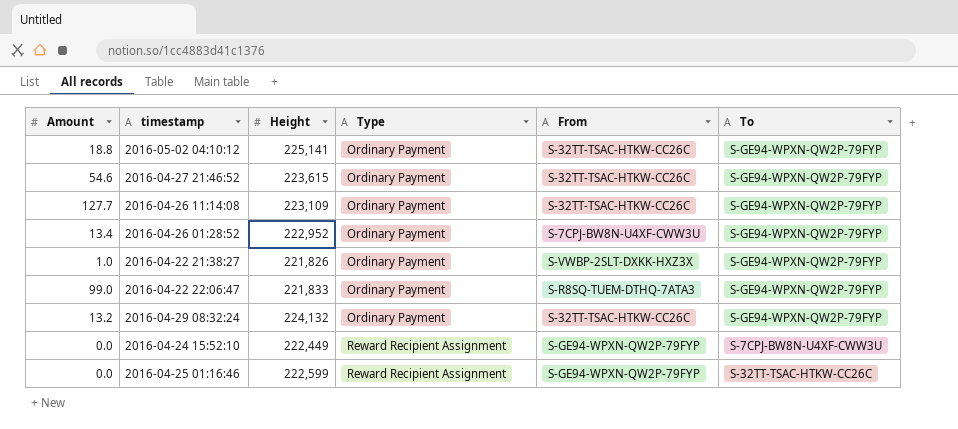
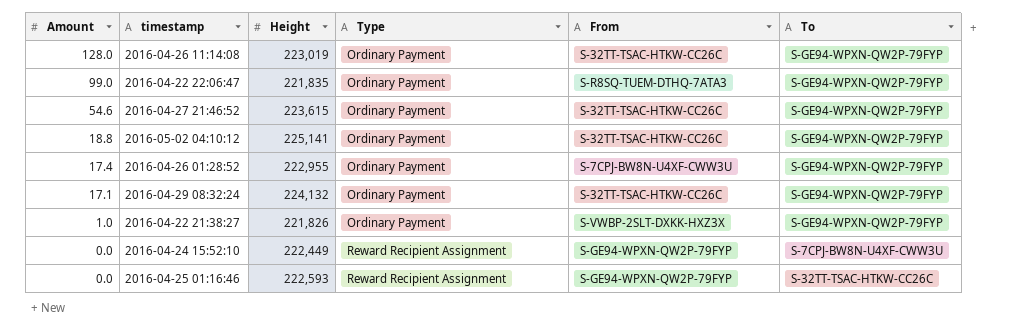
row order: Type ascending -> Amount descending
2016-04-26 11:14:08 | Amount: 127.7 -> 128.0
2016-04-26 11:14:08 | Height: 223,109 -> 223,019
2016-04-22 22:06:47 | Height: 221,833 -> 221,835
2016-04-26 01:28:52 | Amount: 13.4 -> 17.4
2016-04-26 01:28:52 | Height: 222,952 -> 222,955
2016-04-29 08:32:24 | Amount: 13.2 -> 17.1
2016-04-25 01:16:46 | Height: 222,599 -> 222,593

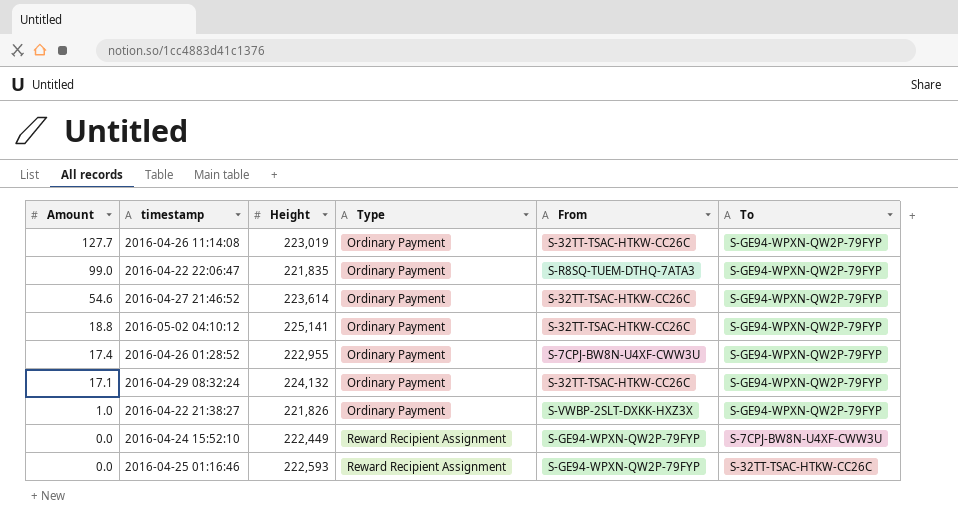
2016-04-26 11:14:08 | Amount: 128.0 -> 127.7
2016-04-27 21:46:52 | Height: 223,615 -> 223,614

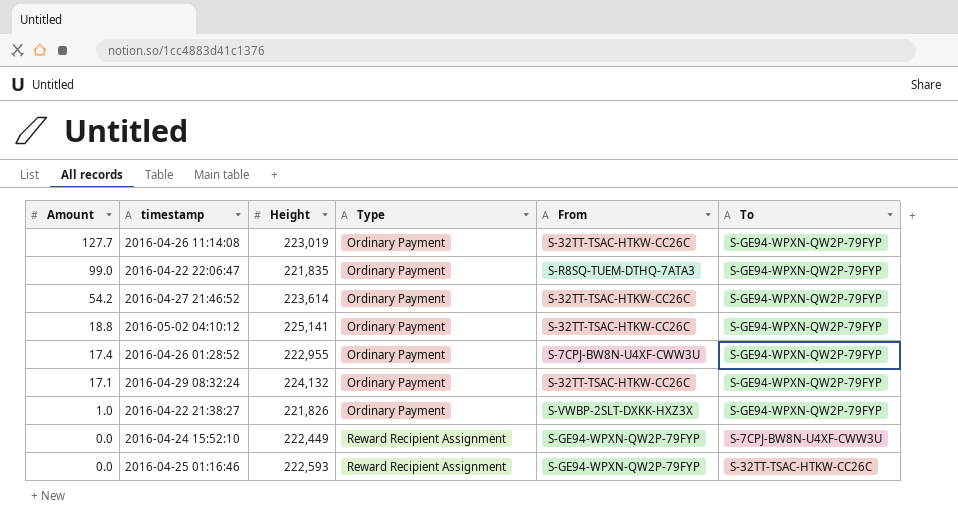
2016-04-27 21:46:52 | Amount: 54.6 -> 54.2

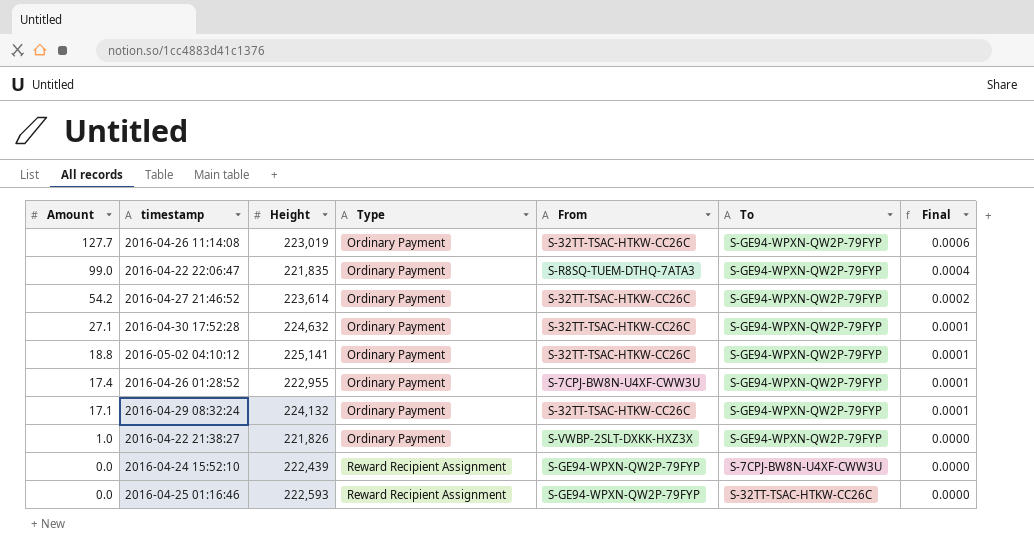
column Final | formula: none -> [Amount] / [Height]
row 2016-04-30 17:52:28: none -> 27.1 | 224,632 | Ordinary Payment | S-32TT-TSAC-HTKW-CC26C | S-GE94-WPXN-QW2P-79FYP | 0.0001
2016-04-24 15:52:10 | Height: 222,449 -> 222,439

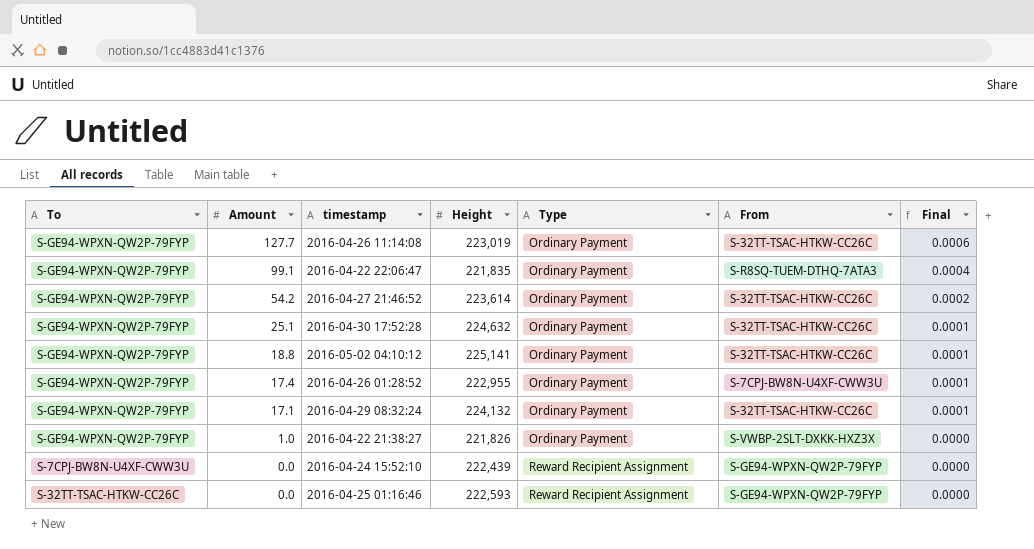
column To | position: 6 -> 1
2016-04-22 22:06:47 | Amount: 99.0 -> 99.1
2016-04-30 17:52:28 | Amount: 27.1 -> 25.1

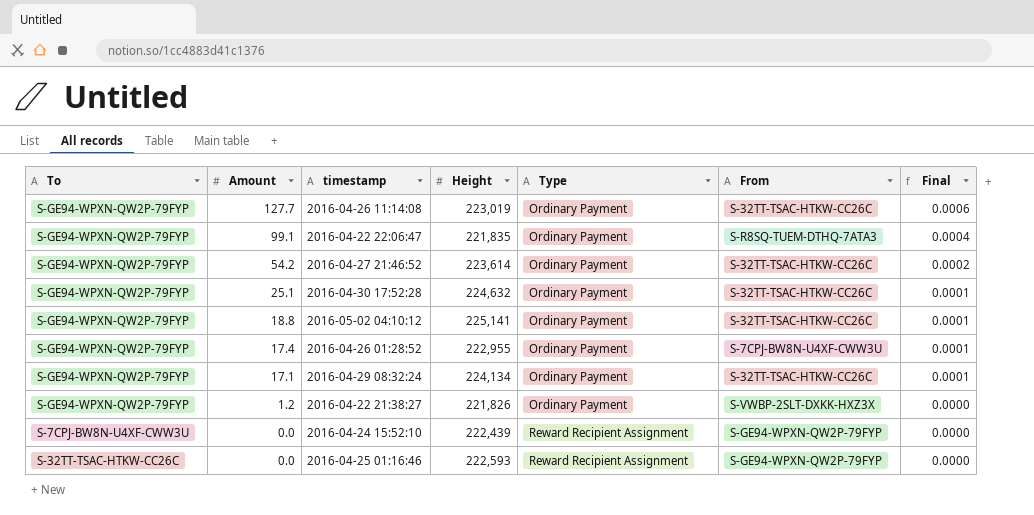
2016-04-29 08:32:24 | Height: 224,132 -> 224,134
2016-04-22 21:38:27 | Amount: 1.0 -> 1.2

